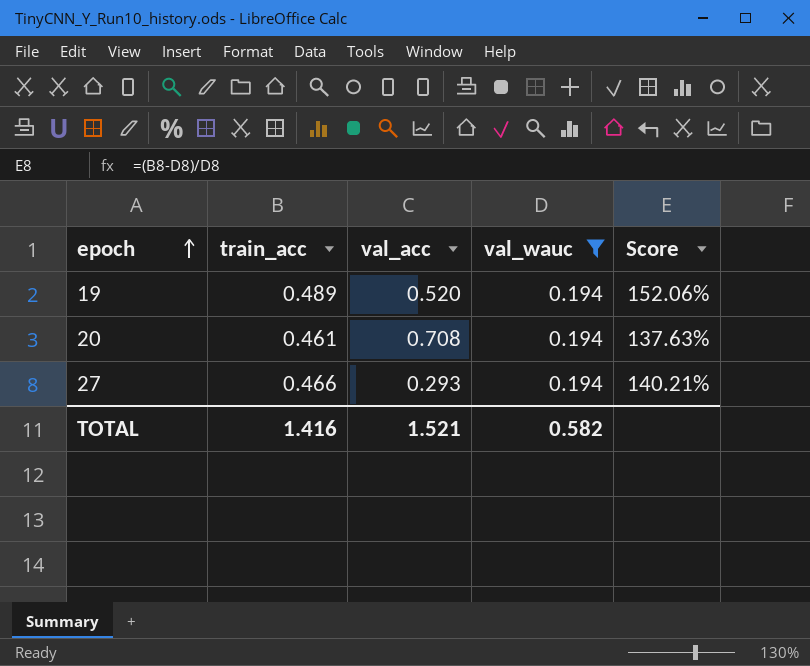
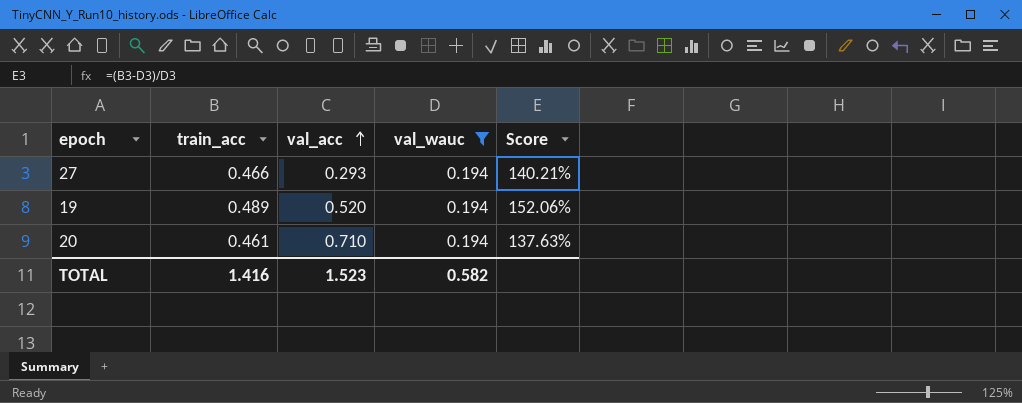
row order: epoch ascending -> val_acc ascending
20 | val_acc: 0.708 -> 0.710
TOTAL | val_acc: 1.521 -> 1.523

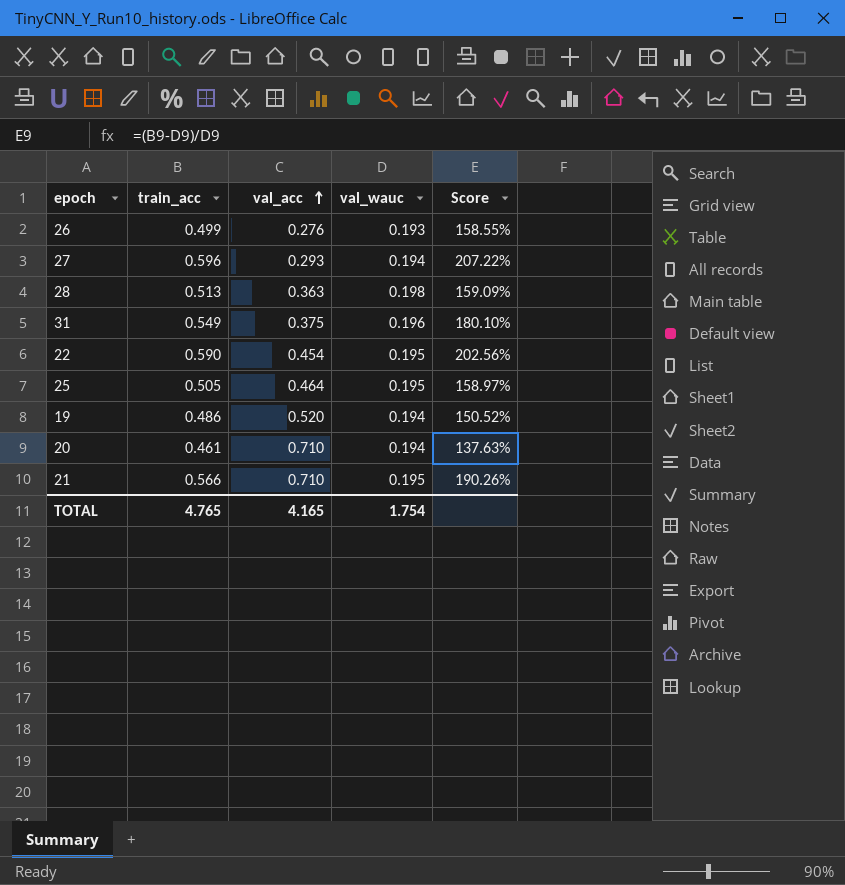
filter: val_wauc = 0.194 -> none
27 | train_acc: 0.466 -> 0.596
27 | Score: 140.21% -> 207.22%
19 | train_acc: 0.489 -> 0.486
19 | Score: 152.06% -> 150.52%
TOTAL | train_acc: 1.416 -> 4.765
TOTAL | val_acc: 1.523 -> 4.165
TOTAL | val_wauc: 0.582 -> 1.754

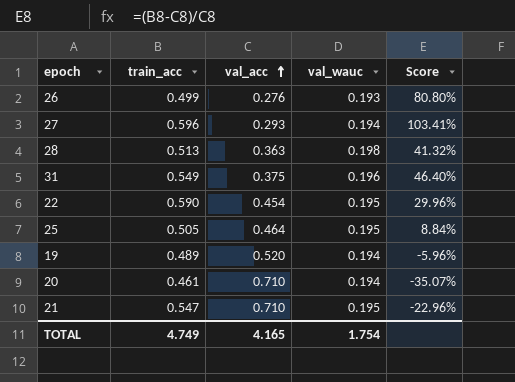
column Score | formula: ([train_acc] - [val_wauc]) / [val_wauc] -> ([train_acc] - [val_acc]) / [val_acc]
19 | train_acc: 0.486 -> 0.489
21 | train_acc: 0.566 -> 0.547
TOTAL | train_acc: 4.765 -> 4.749

